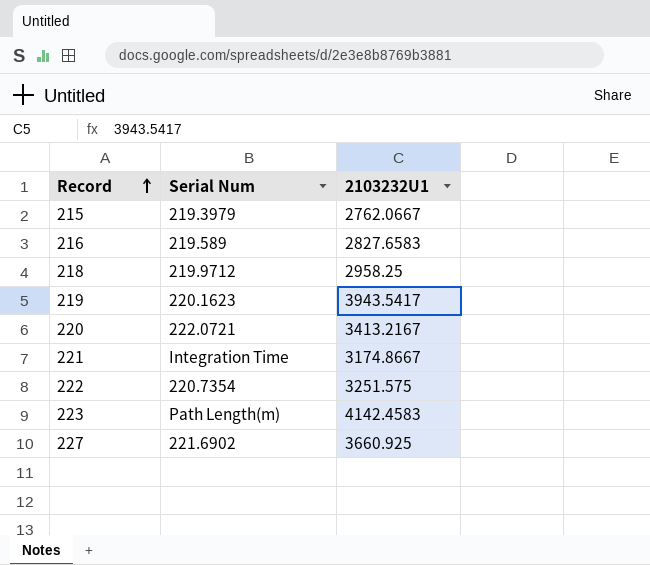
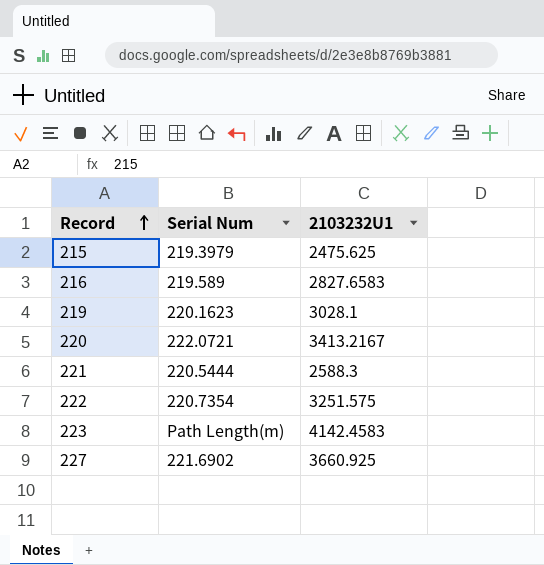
row 218: 219.9712 | 2958.25 -> none
215 | 2103232U1: 2762.0667 -> 2475.625
219 | 2103232U1: 3943.5417 -> 3028.1
221 | Serial Num: Integration Time -> 220.5444
221 | 2103232U1: 3174.8667 -> 2588.3

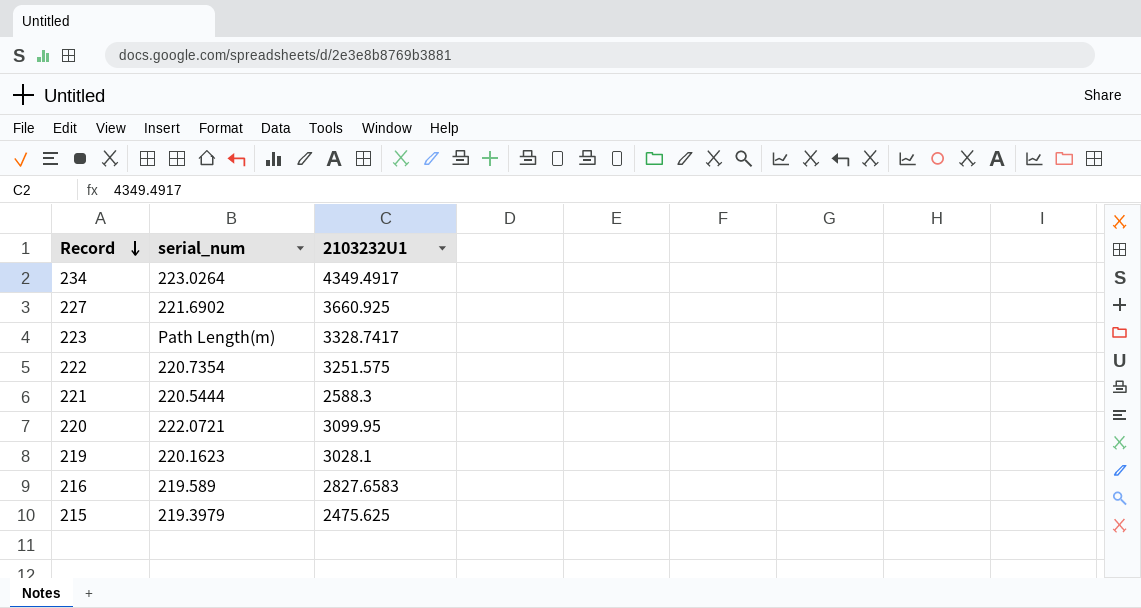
row order: Record ascending -> Record descending
column name: Serial Num -> serial_num
row 234: none -> 223.0264 | 4349.4917
223 | 2103232U1: 4142.4583 -> 3328.7417
220 | 2103232U1: 3413.2167 -> 3099.95

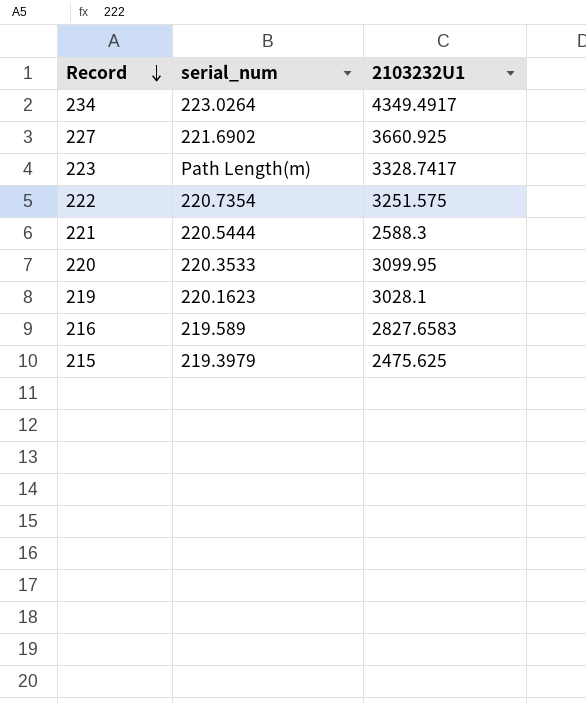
220 | serial_num: 222.0721 -> 220.3533

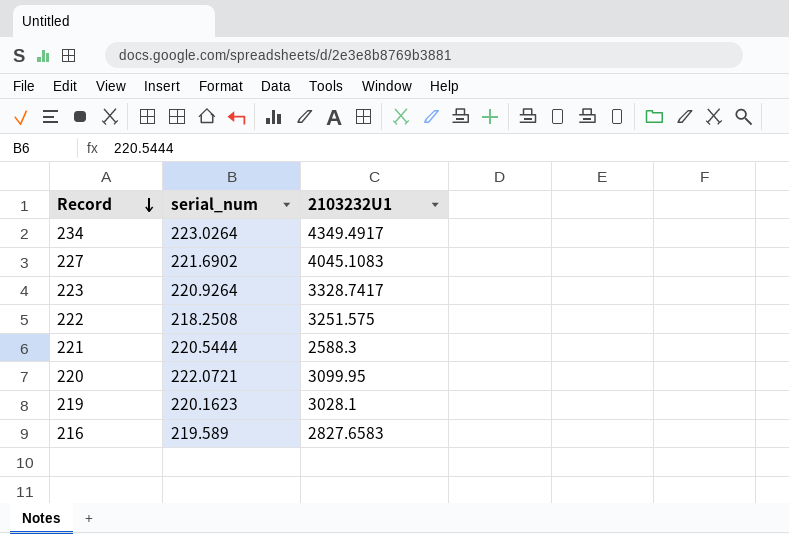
row 215: 219.3979 | 2475.625 -> none
227 | 2103232U1: 3660.925 -> 4045.1083
223 | serial_num: Path Length(m) -> 220.9264
222 | serial_num: 220.7354 -> 218.2508
220 | serial_num: 220.3533 -> 222.0721

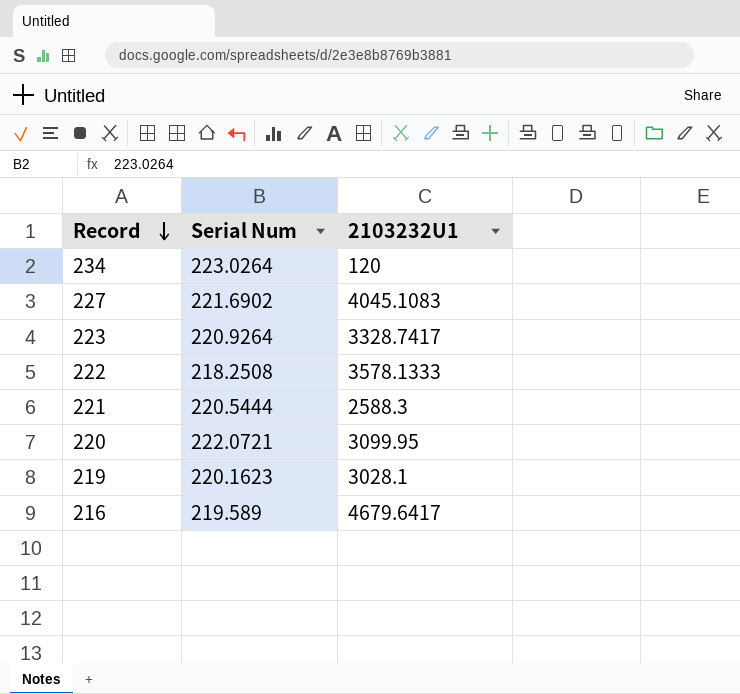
column name: serial_num -> Serial Num
234 | 2103232U1: 4349.4917 -> 120
222 | 2103232U1: 3251.575 -> 3578.1333
216 | 2103232U1: 2827.6583 -> 4679.6417

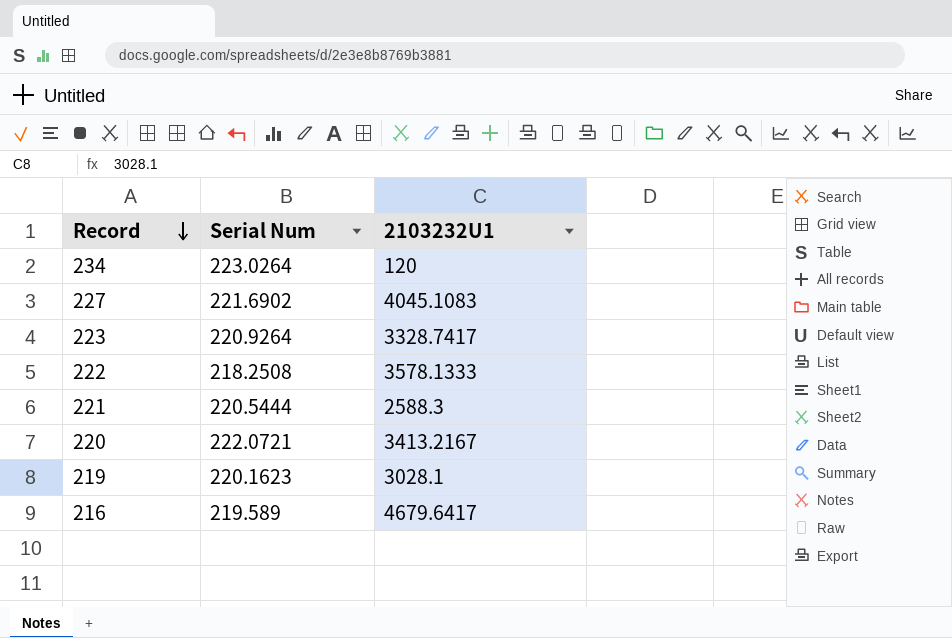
220 | 2103232U1: 3099.95 -> 3413.2167

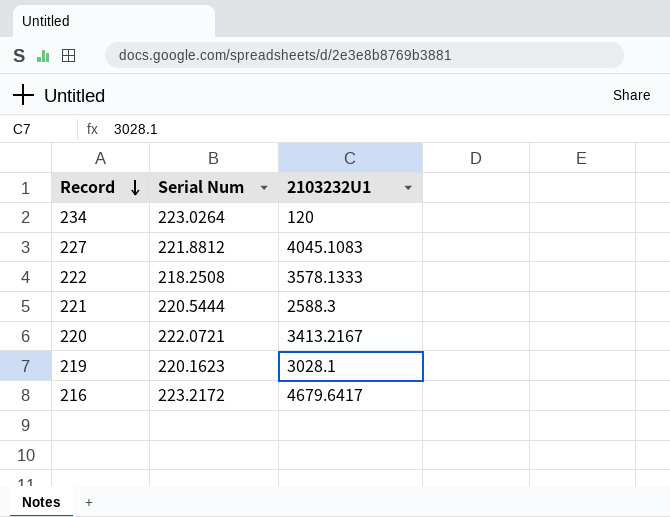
row 223: 220.9264 | 3328.7417 -> none
227 | Serial Num: 221.6902 -> 221.8812
216 | Serial Num: 219.589 -> 223.2172

